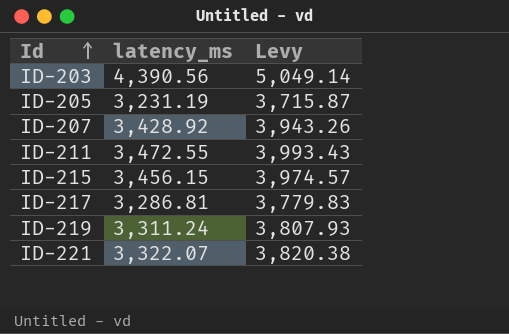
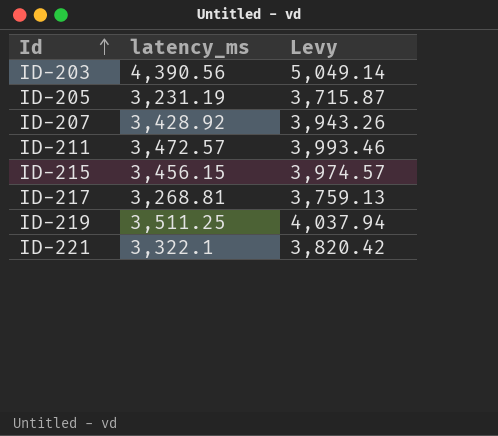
ID-211 | latency_ms: 3,472.55 -> 3,472.57
ID-211 | Levy: 3,993.43 -> 3,993.46
ID-217 | latency_ms: 3,286.81 -> 3,268.81
ID-217 | Levy: 3,779.83 -> 3,759.13
ID-219 | latency_ms: 3,311.24 -> 3,511.25
ID-219 | Levy: 3,807.93 -> 4,037.94
ID-221 | latency_ms: 3,322.07 -> 3,322.1
ID-221 | Levy: 3,820.38 -> 3,820.42

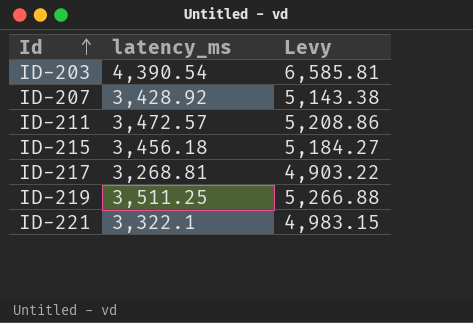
column Levy | formula: [latency_ms] * 1.15 -> [latency_ms] * 1.5
row ID-205: 3,231.19 | 3,715.87 -> none
ID-203 | latency_ms: 4,390.56 -> 4,390.54
ID-215 | latency_ms: 3,456.15 -> 3,456.18

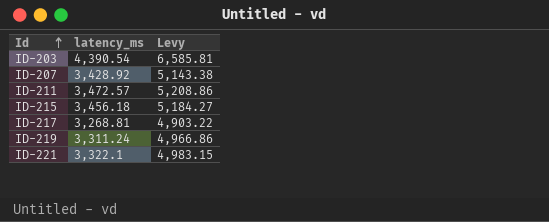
ID-219 | latency_ms: 3,511.25 -> 3,311.24
ID-219 | Levy: 5,266.88 -> 4,966.86

